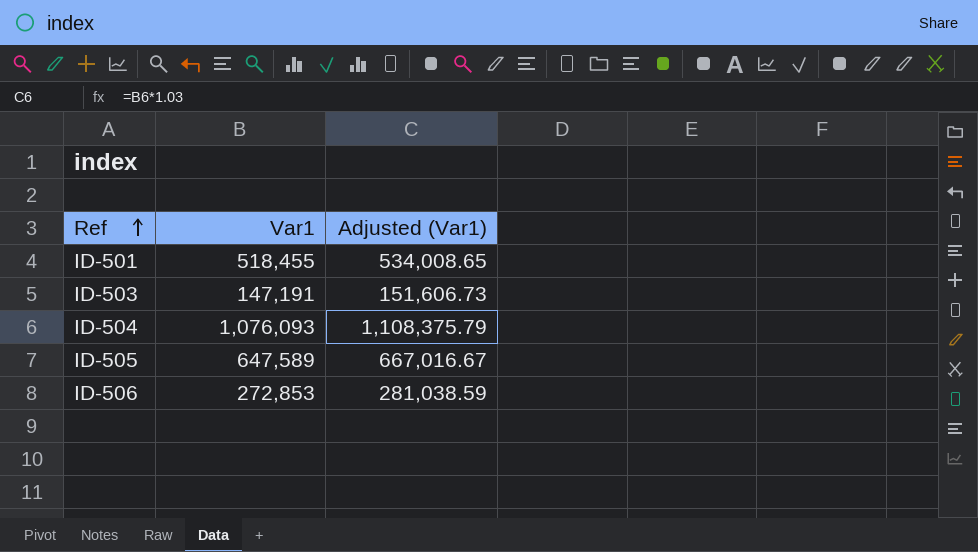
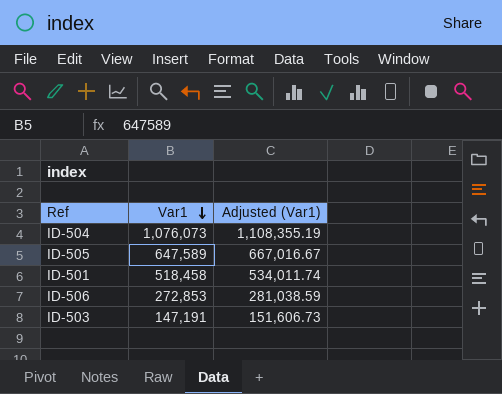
row order: Ref ascending -> Var1 descending
ID-504 | Var1: 1,076,093 -> 1,076,073
ID-504 | Adjusted (Var1): 1,108,375.79 -> 1,108,355.19
ID-501 | Var1: 518,455 -> 518,458
ID-501 | Adjusted (Var1): 534,008.65 -> 534,011.74

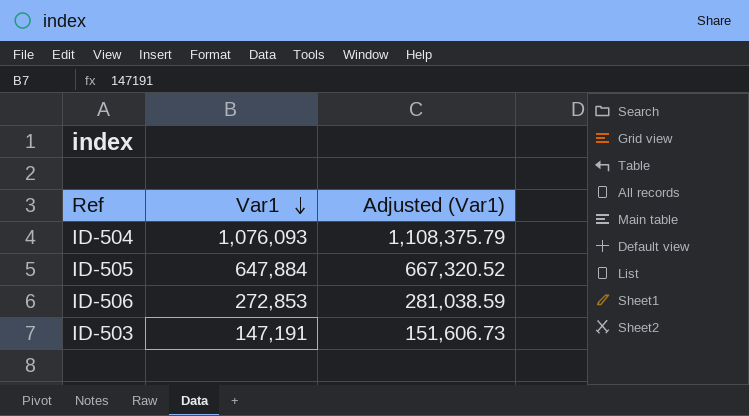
row ID-501: 518,458 | 534,011.74 -> none
ID-504 | Var1: 1,076,073 -> 1,076,093
ID-504 | Adjusted (Var1): 1,108,355.19 -> 1,108,375.79
ID-505 | Var1: 647,589 -> 647,884
ID-505 | Adjusted (Var1): 667,016.67 -> 667,320.52

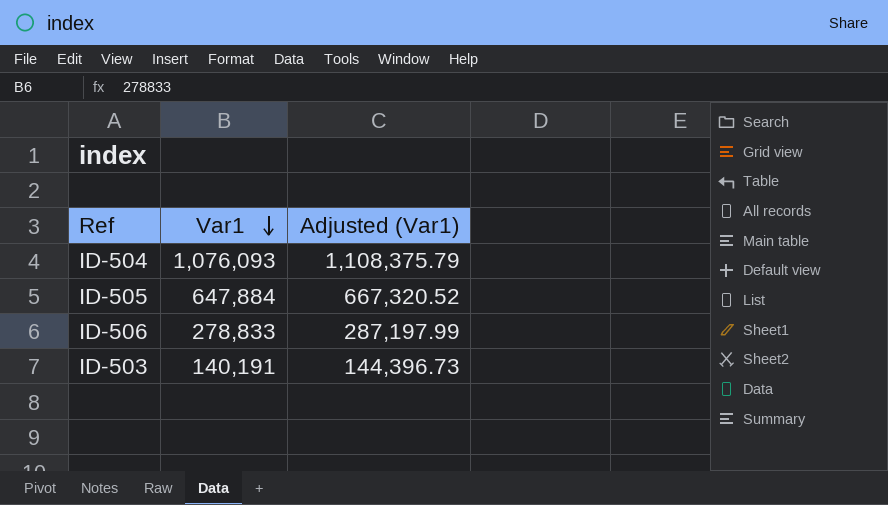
ID-506 | Var1: 272,853 -> 278,833
ID-506 | Adjusted (Var1): 281,038.59 -> 287,197.99
ID-503 | Var1: 147,191 -> 140,191
ID-503 | Adjusted (Var1): 151,606.73 -> 144,396.73

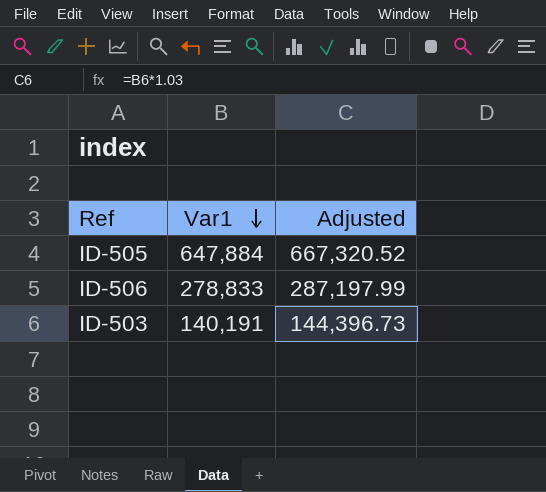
column name: Adjusted (Var1) -> Adjusted
row ID-504: 1,076,093 | 1,108,375.79 -> none

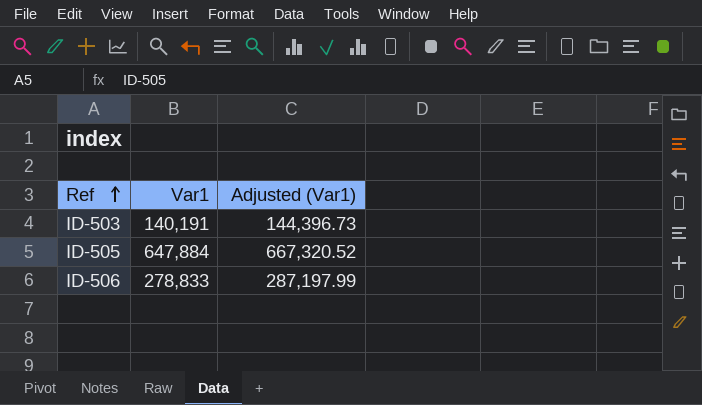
row order: Var1 descending -> Ref ascending
column name: Adjusted -> Adjusted (Var1)

